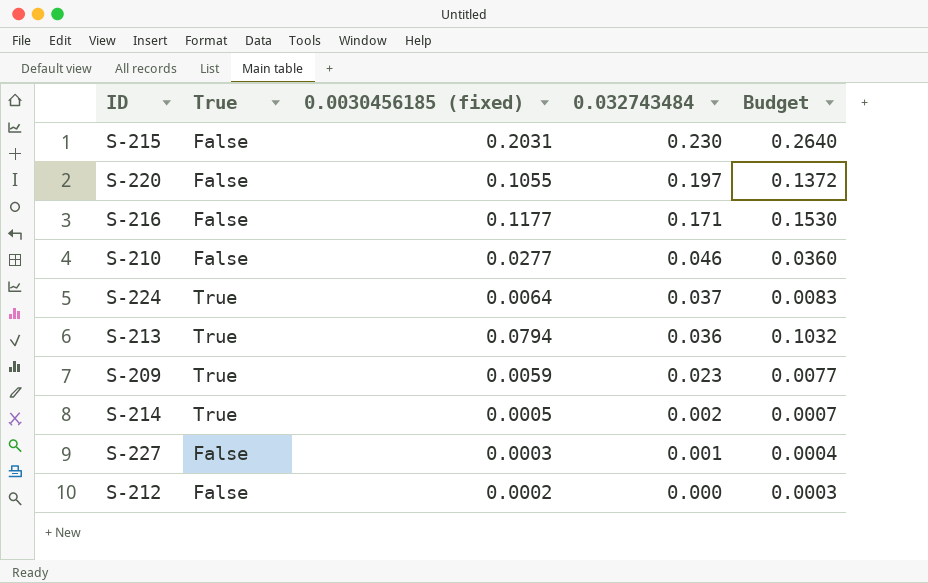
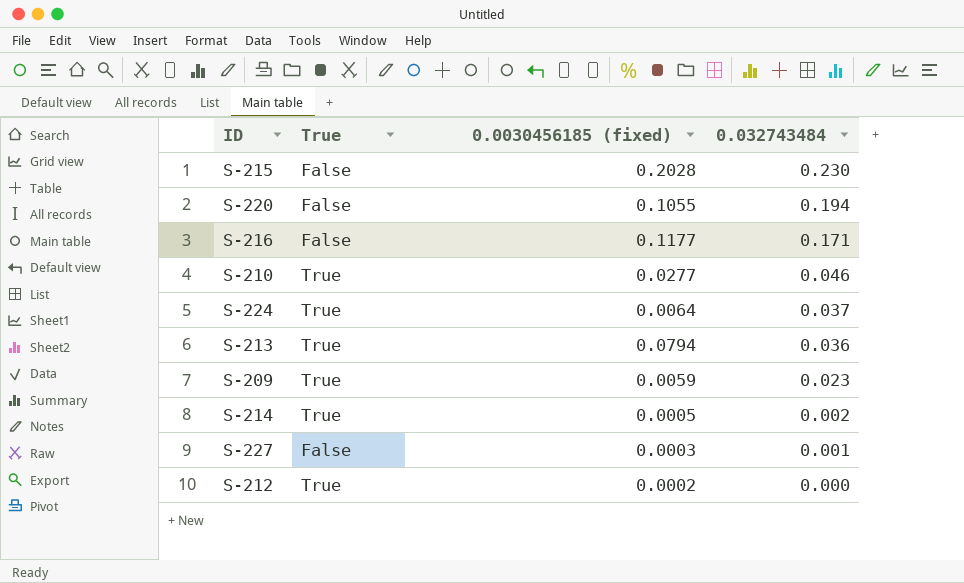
column Budget | formula: [0.0030456185 (fixed)] * 1.3 -> none
S-215 | 0.0030456185 (fixed): 0.2031 -> 0.2028
S-220 | 0.032743484: 0.197 -> 0.194
S-210 | True: False -> True
S-212 | True: False -> True

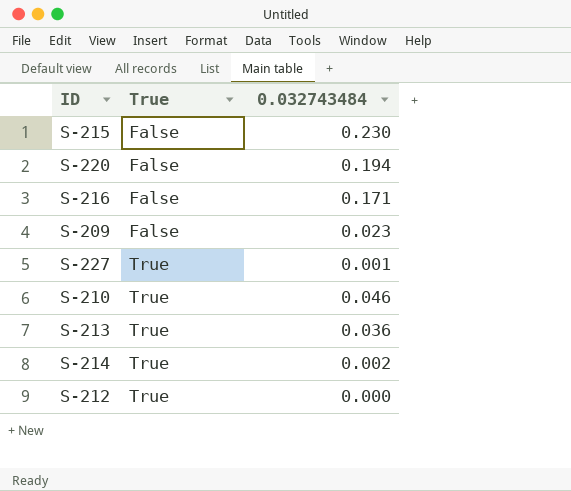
row order: 0.032743484 descending -> True ascending
column 0.0030456185 (fixed) | position: 3 -> none
row S-224: True | 0.0064 | 0.037 -> none
S-209 | True: True -> False
S-227 | True: False -> True

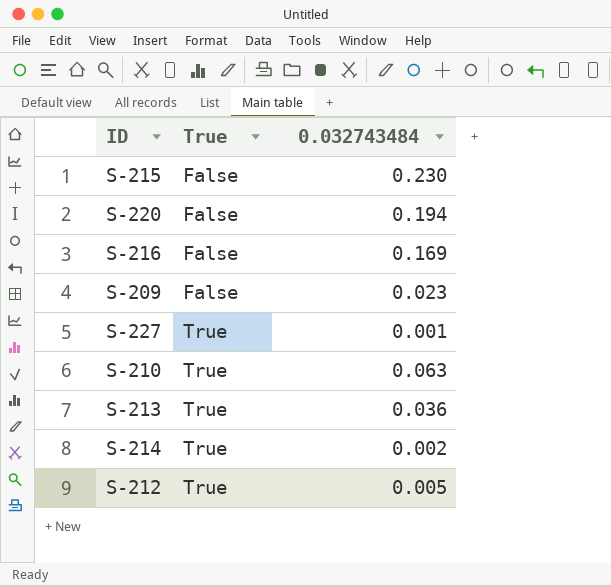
S-216 | 0.032743484: 0.171 -> 0.169
S-210 | 0.032743484: 0.046 -> 0.063
S-212 | 0.032743484: 0.000 -> 0.005

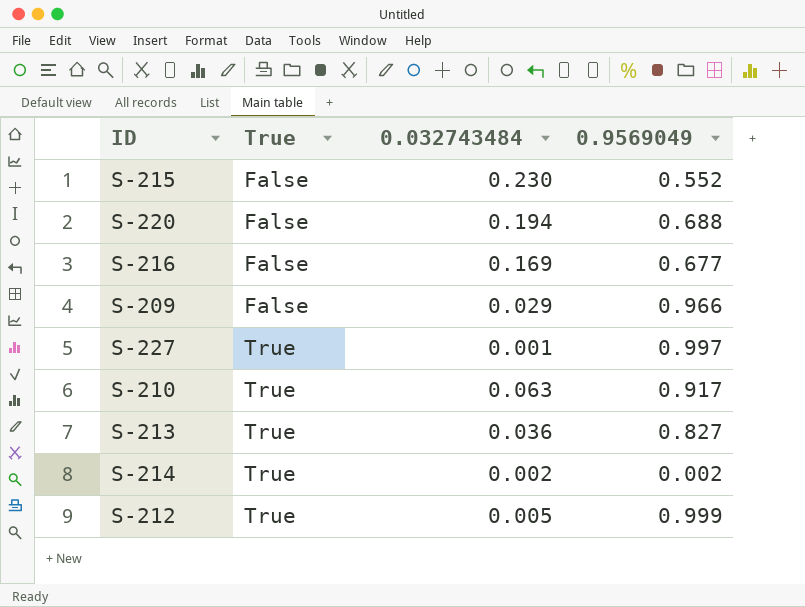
column 0.9569049 | position: none -> 4
S-209 | 0.032743484: 0.023 -> 0.029

